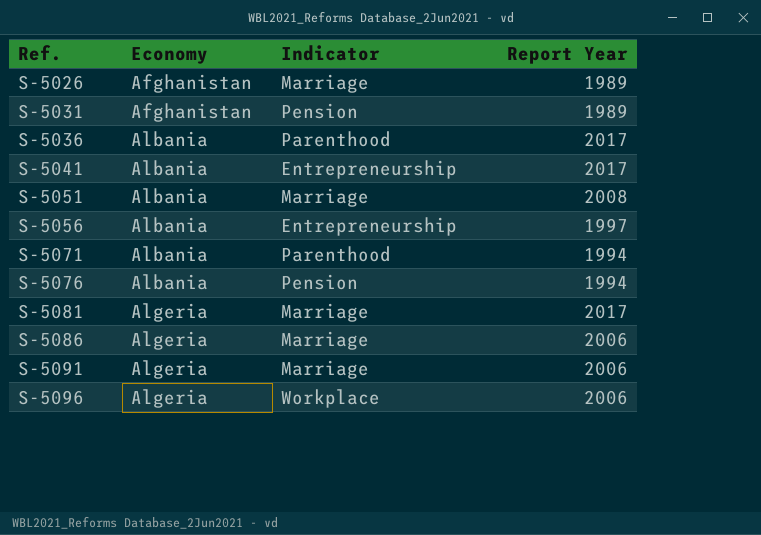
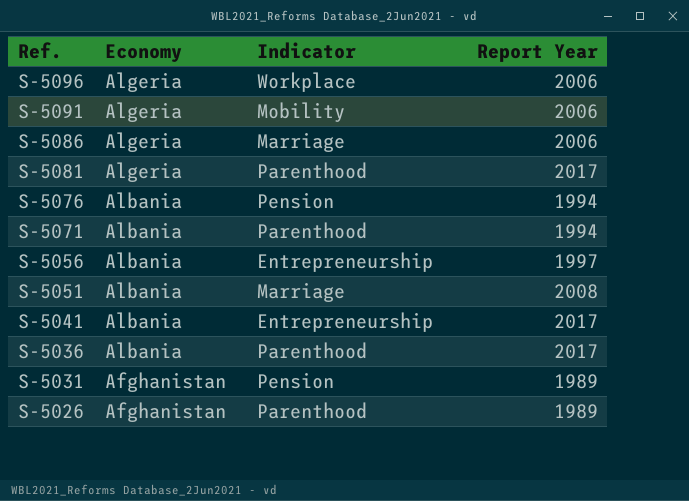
row order: Ref. ascending -> Ref. descending
S-5091 | Indicator: Marriage -> Mobility
S-5081 | Indicator: Marriage -> Parenthood
S-5026 | Indicator: Marriage -> Parenthood

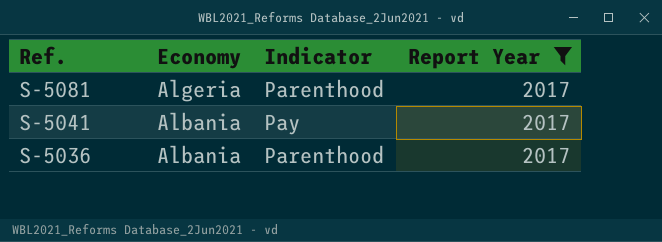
filter: none -> Report Year = 2017
S-5041 | Indicator: Entrepreneurship -> Pay

